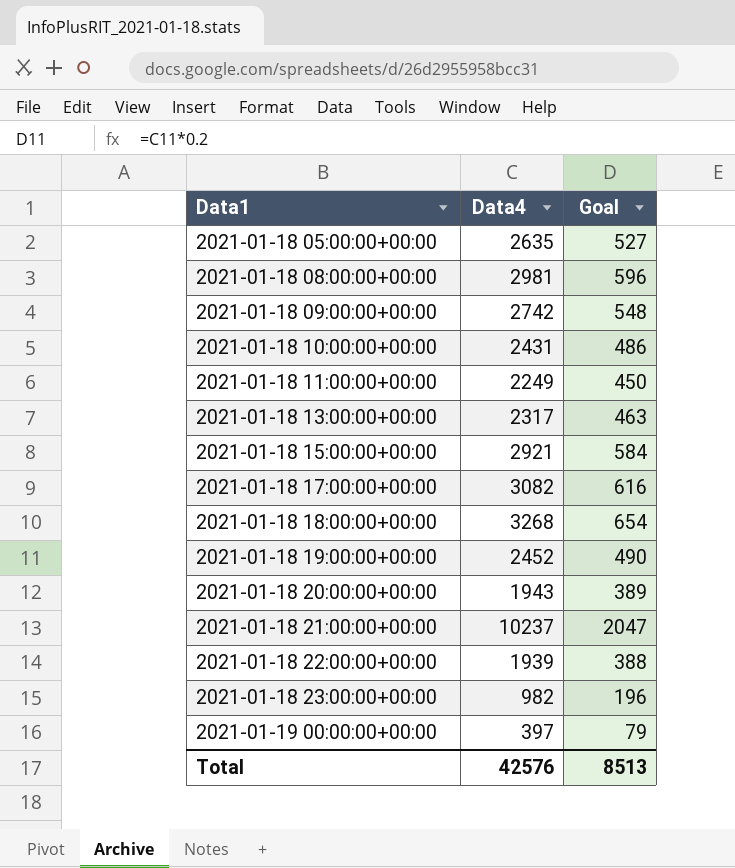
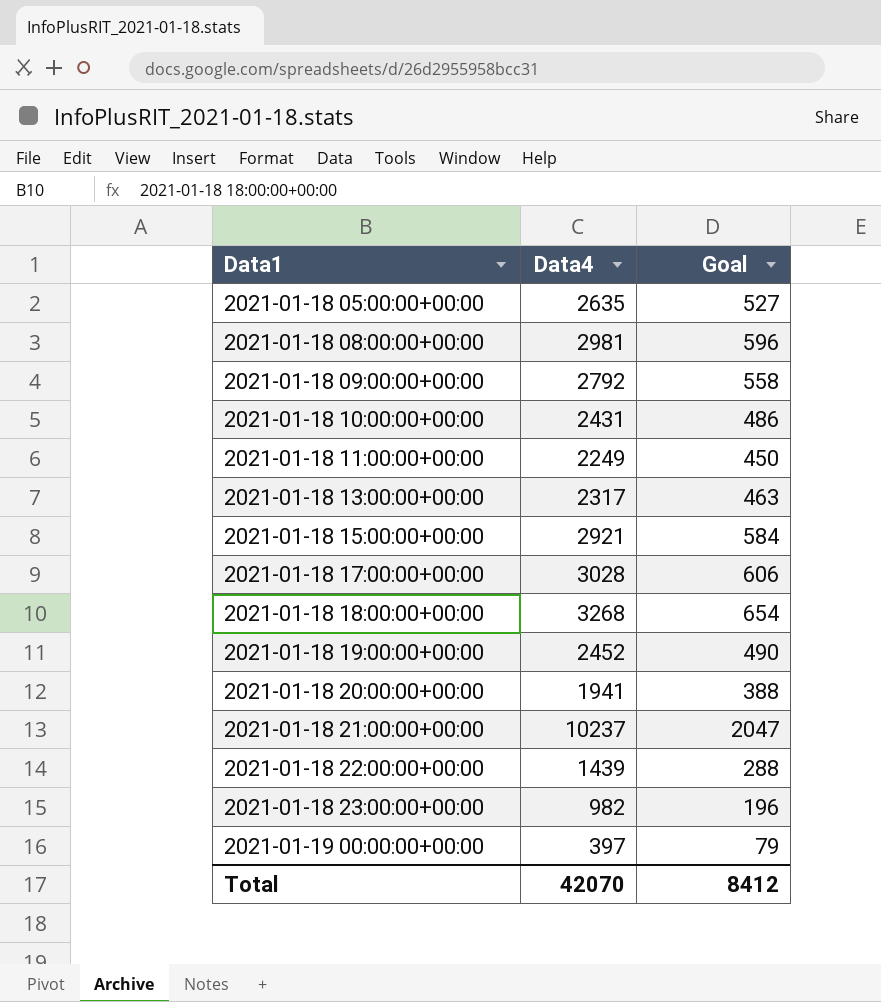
2021-01-18 09:00:00+00:00 | Data4: 2742 -> 2792
2021-01-18 09:00:00+00:00 | Goal: 548 -> 558
2021-01-18 17:00:00+00:00 | Data4: 3082 -> 3028
2021-01-18 17:00:00+00:00 | Goal: 616 -> 606
2021-01-18 20:00:00+00:00 | Data4: 1943 -> 1941
2021-01-18 20:00:00+00:00 | Goal: 389 -> 388
2021-01-18 22:00:00+00:00 | Data4: 1939 -> 1439
2021-01-18 22:00:00+00:00 | Goal: 388 -> 288
Total | Data4: 42576 -> 42070
Total | Goal: 8513 -> 8412

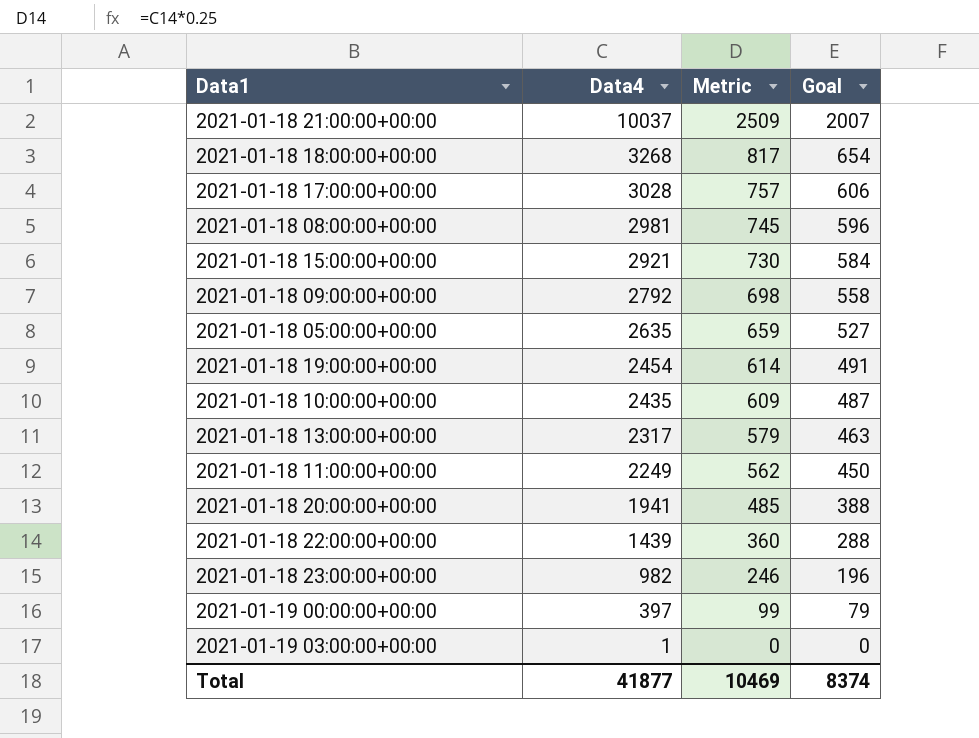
row order: Data1 ascending -> Data4 descending
column Metric | formula: none -> [Data4] * 0.25
2021-01-18 21:00:00+00:00 | Data4: 10237 -> 10037
2021-01-18 21:00:00+00:00 | Goal: 2047 -> 2007
2021-01-18 19:00:00+00:00 | Data4: 2452 -> 2454
2021-01-18 19:00:00+00:00 | Goal: 490 -> 491
2021-01-18 10:00:00+00:00 | Data4: 2431 -> 2435
2021-01-18 10:00:00+00:00 | Goal: 486 -> 487
row 2021-01-19 03:00:00+00:00: none -> 1 | 0 | 0
Total | Data4: 42070 -> 41877
Total | Goal: 8412 -> 8374

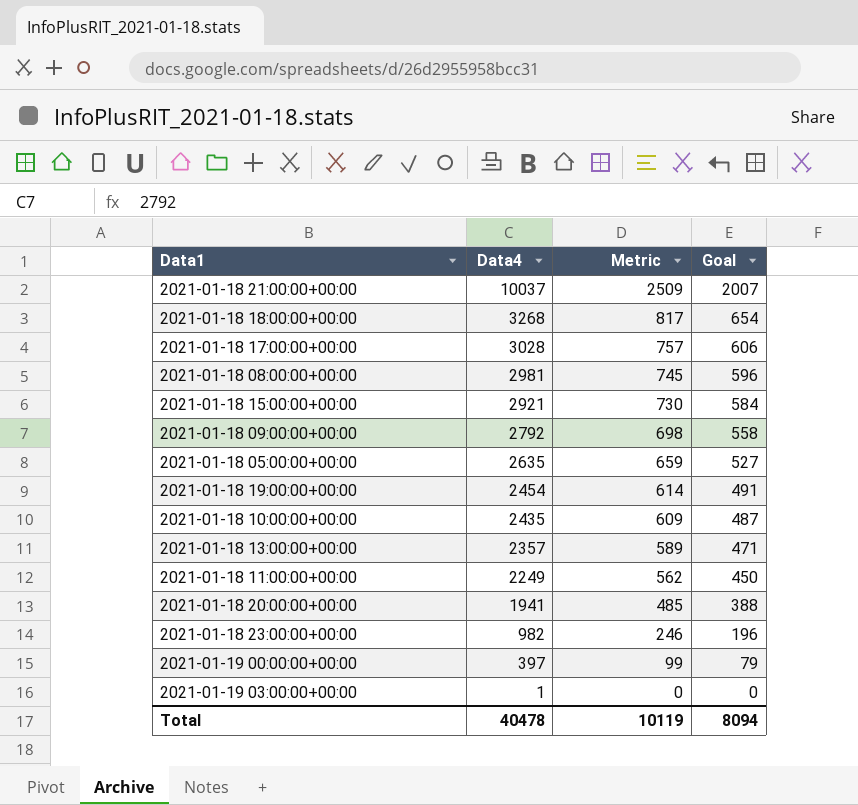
row 2021-01-18 22:00:00+00:00: 1439 | 360 | 288 -> none
2021-01-18 13:00:00+00:00 | Data4: 2317 -> 2357
2021-01-18 13:00:00+00:00 | Metric: 579 -> 589
2021-01-18 13:00:00+00:00 | Goal: 463 -> 471
Total | Data4: 41877 -> 40478
Total | Metric: 10469 -> 10119
Total | Goal: 8374 -> 8094

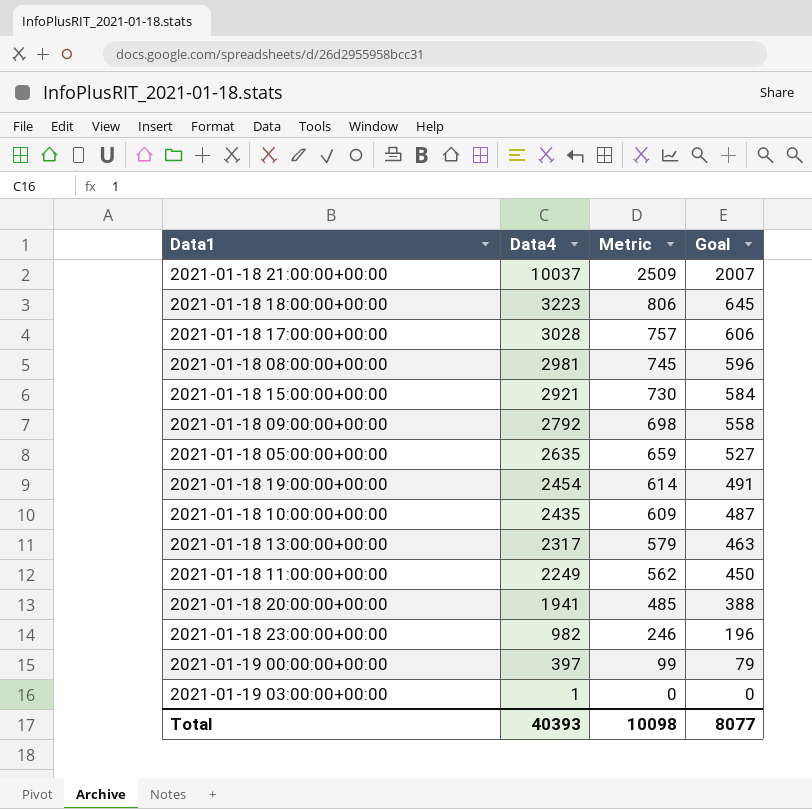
2021-01-18 18:00:00+00:00 | Data4: 3268 -> 3223
2021-01-18 18:00:00+00:00 | Metric: 817 -> 806
2021-01-18 18:00:00+00:00 | Goal: 654 -> 645
2021-01-18 13:00:00+00:00 | Data4: 2357 -> 2317
2021-01-18 13:00:00+00:00 | Metric: 589 -> 579
2021-01-18 13:00:00+00:00 | Goal: 471 -> 463
Total | Data4: 40478 -> 40393
Total | Metric: 10119 -> 10098
Total | Goal: 8094 -> 8077

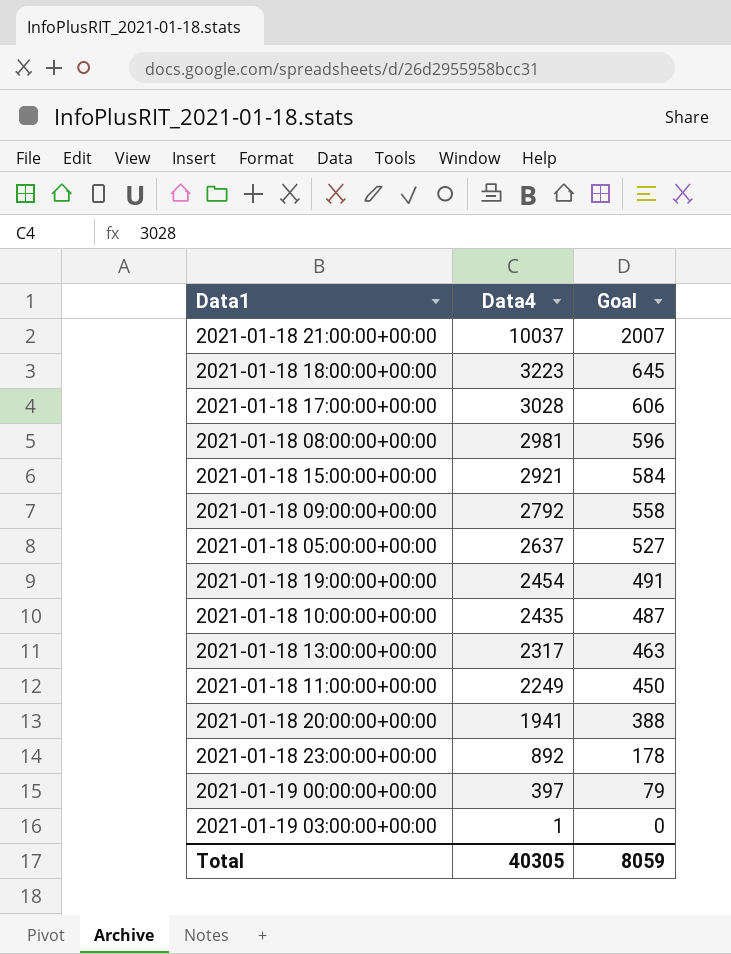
column Metric | formula: [Data4] * 0.25 -> none
2021-01-18 05:00:00+00:00 | Data4: 2635 -> 2637
2021-01-18 23:00:00+00:00 | Data4: 982 -> 892
2021-01-18 23:00:00+00:00 | Goal: 196 -> 178
Total | Data4: 40393 -> 40305
Total | Goal: 8077 -> 8059

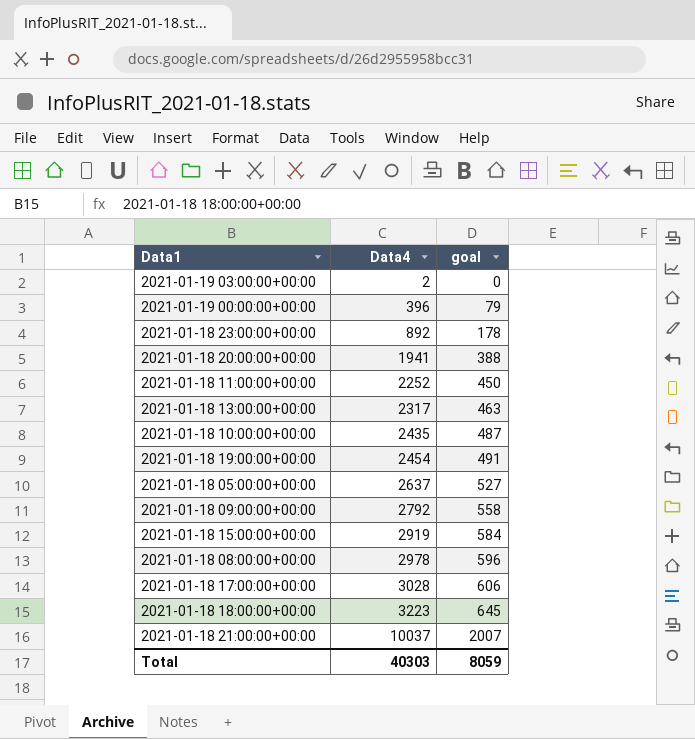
row order: Data4 descending -> Data4 ascending
column name: Goal -> goal
2021-01-19 03:00:00+00:00 | Data4: 1 -> 2
2021-01-19 00:00:00+00:00 | Data4: 397 -> 396
2021-01-18 11:00:00+00:00 | Data4: 2249 -> 2252
2021-01-18 15:00:00+00:00 | Data4: 2921 -> 2919
2021-01-18 08:00:00+00:00 | Data4: 2981 -> 2978
Total | Data4: 40305 -> 40303

